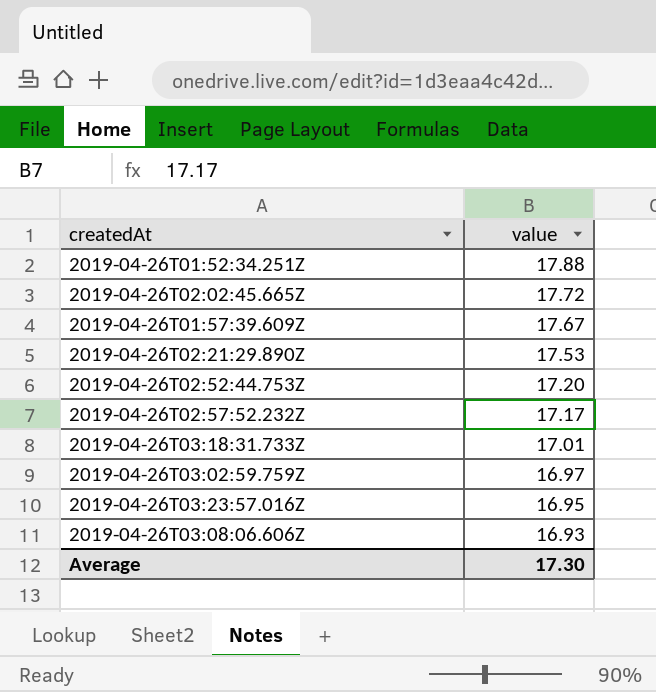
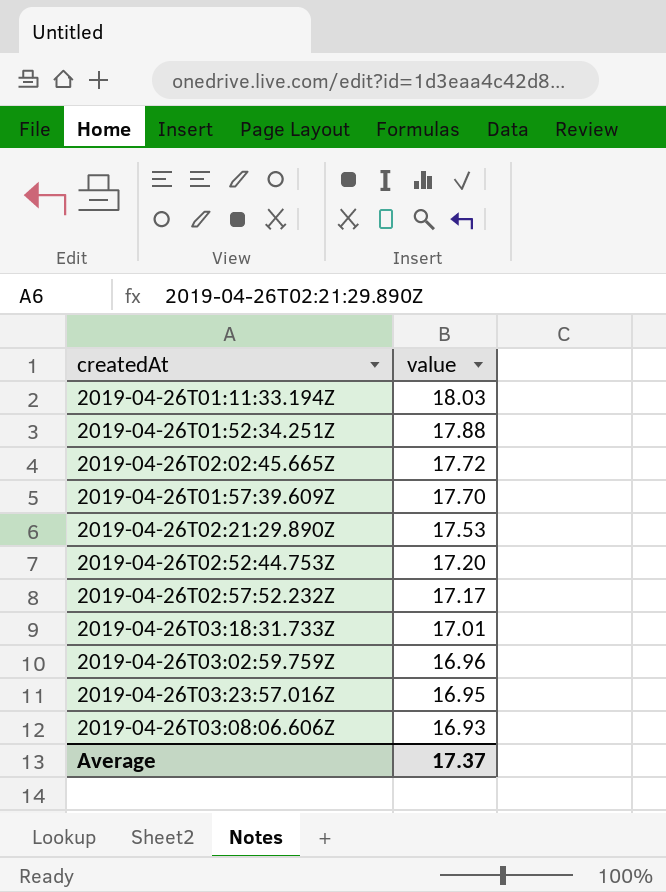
row 2019-04-26T01:11:33.194Z: none -> 18.03
2019-04-26T01:57:39.609Z | value: 17.67 -> 17.70
2019-04-26T03:02:59.759Z | value: 16.97 -> 16.96
Average | value: 17.30 -> 17.37

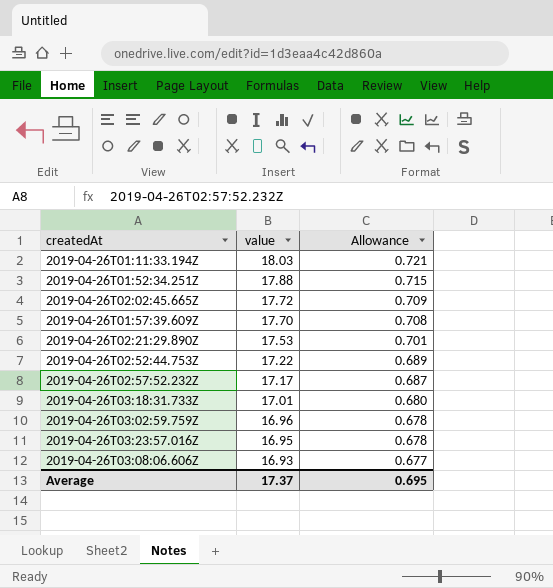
column Allowance | formula: none -> [value] * 0.04
2019-04-26T02:52:44.753Z | value: 17.20 -> 17.22

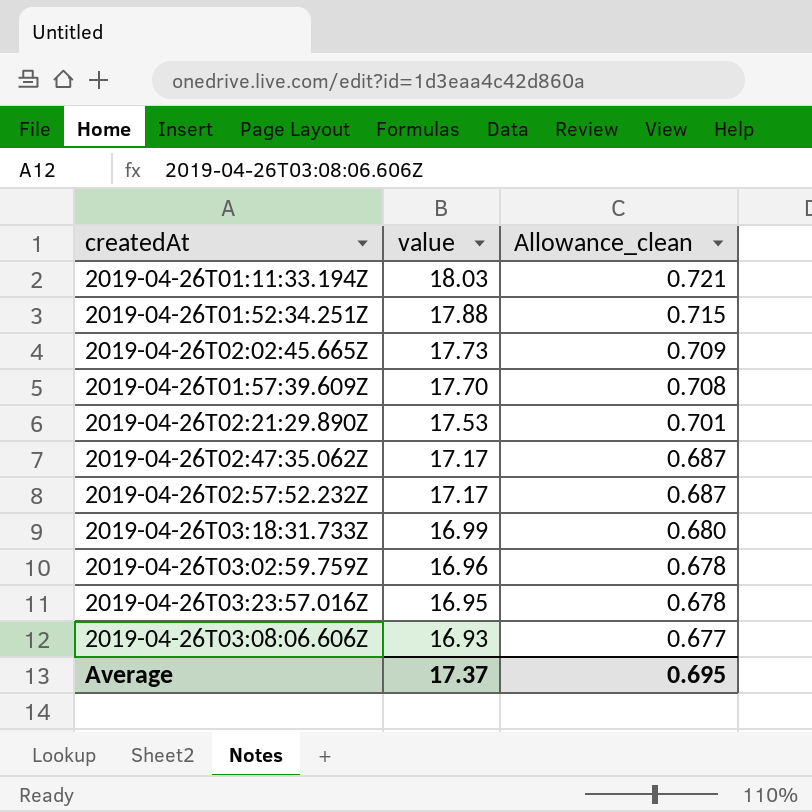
column name: Allowance -> Allowance_clean
row 2019-04-26T02:52:44.753Z: 17.22 | 0.689 -> none
2019-04-26T02:02:45.665Z | value: 17.72 -> 17.73
row 2019-04-26T02:47:35.062Z: none -> 17.17 | 0.687
2019-04-26T03:18:31.733Z | value: 17.01 -> 16.99

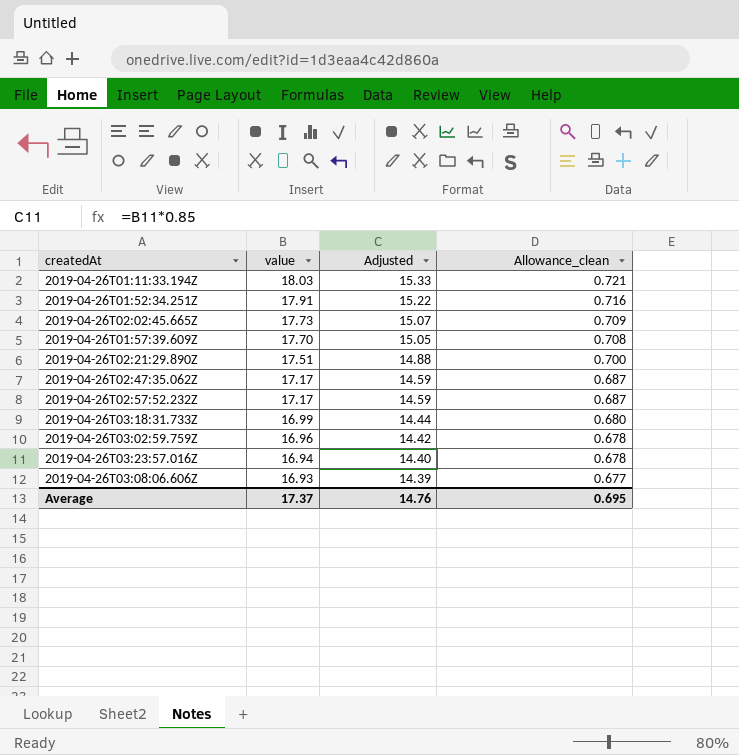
column Adjusted | formula: none -> [value] * 0.85
2019-04-26T01:52:34.251Z | value: 17.88 -> 17.91
2019-04-26T01:52:34.251Z | Allowance_clean: 0.715 -> 0.716
2019-04-26T02:21:29.890Z | value: 17.53 -> 17.51
2019-04-26T02:21:29.890Z | Allowance_clean: 0.701 -> 0.700
2019-04-26T03:23:57.016Z | value: 16.95 -> 16.94

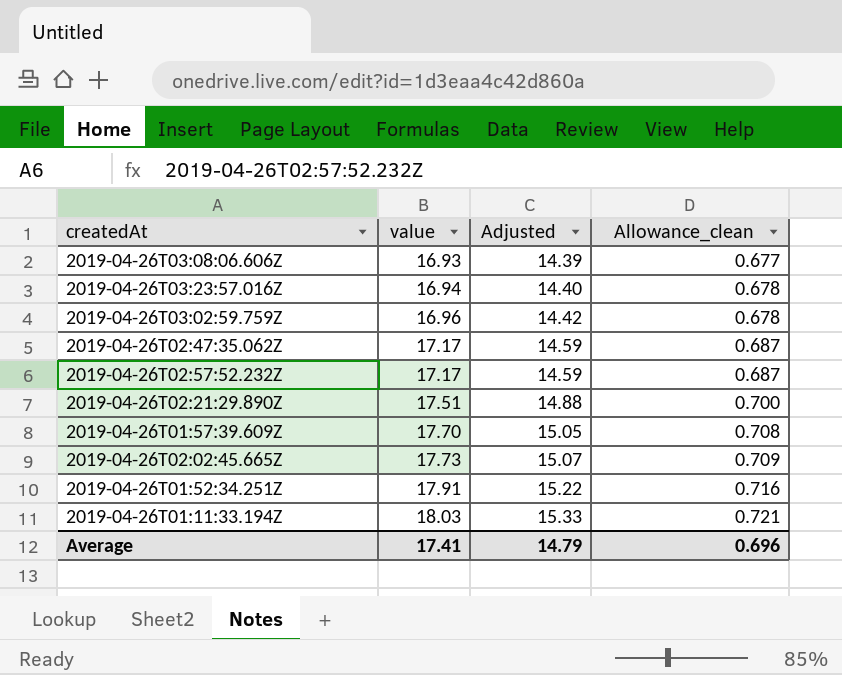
row order: value descending -> value ascending
row 2019-04-26T03:18:31.733Z: 16.99 | 14.44 | 0.680 -> none
Average | value: 17.37 -> 17.41
Average | Adjusted: 14.76 -> 14.79
Average | Allowance_clean: 0.695 -> 0.696

